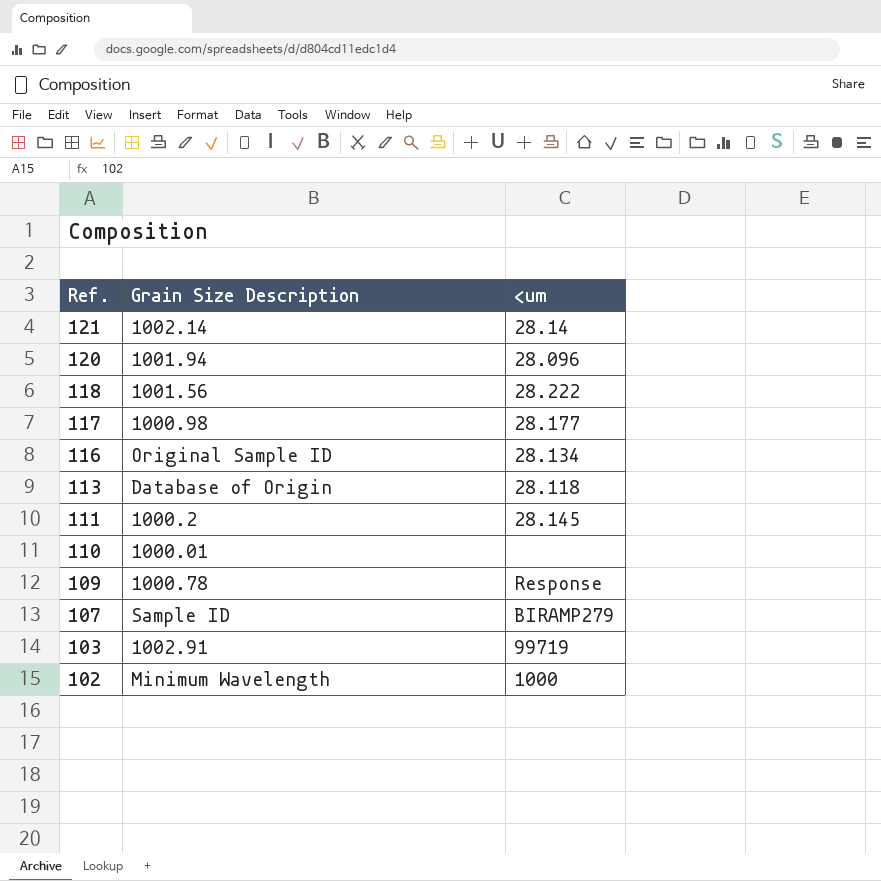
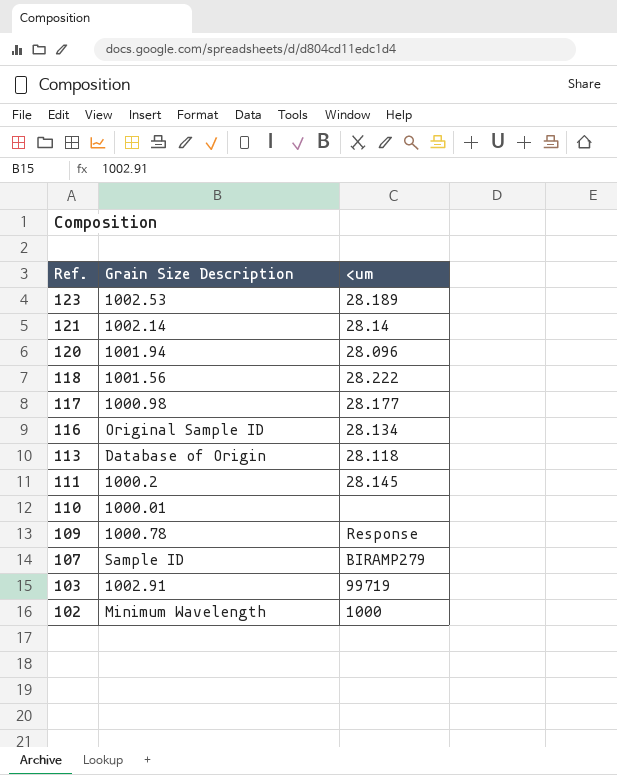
row 123: none -> 1002.53 | 28.189

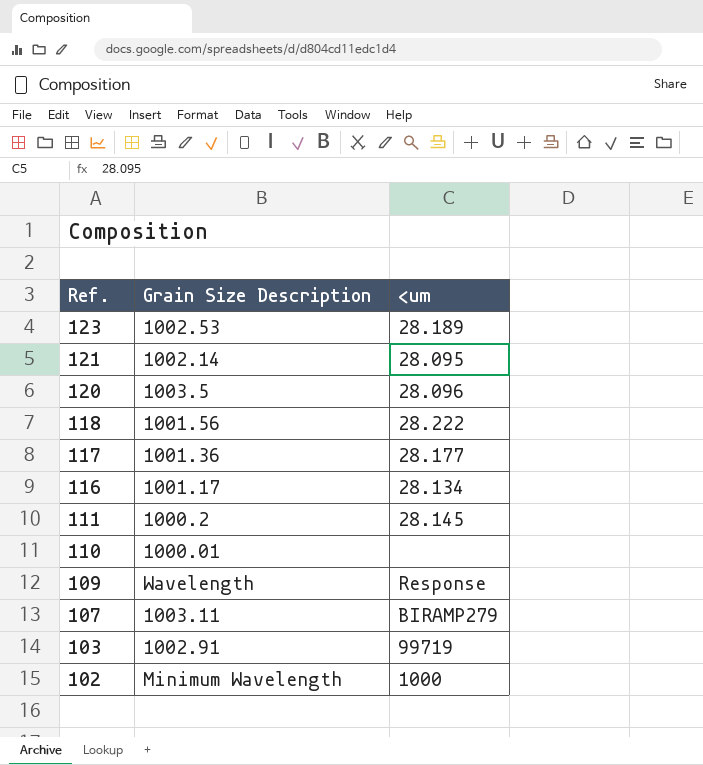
row 113: Database of Origin | 28.118 -> none
121 | <um: 28.14 -> 28.095
120 | Grain Size Description: 1001.94 -> 1003.5
117 | Grain Size Description: 1000.98 -> 1001.36
116 | Grain Size Description: Original Sample ID -> 1001.17
109 | Grain Size Description: 1000.78 -> Wavelength
107 | Grain Size Description: Sample ID -> 1003.11

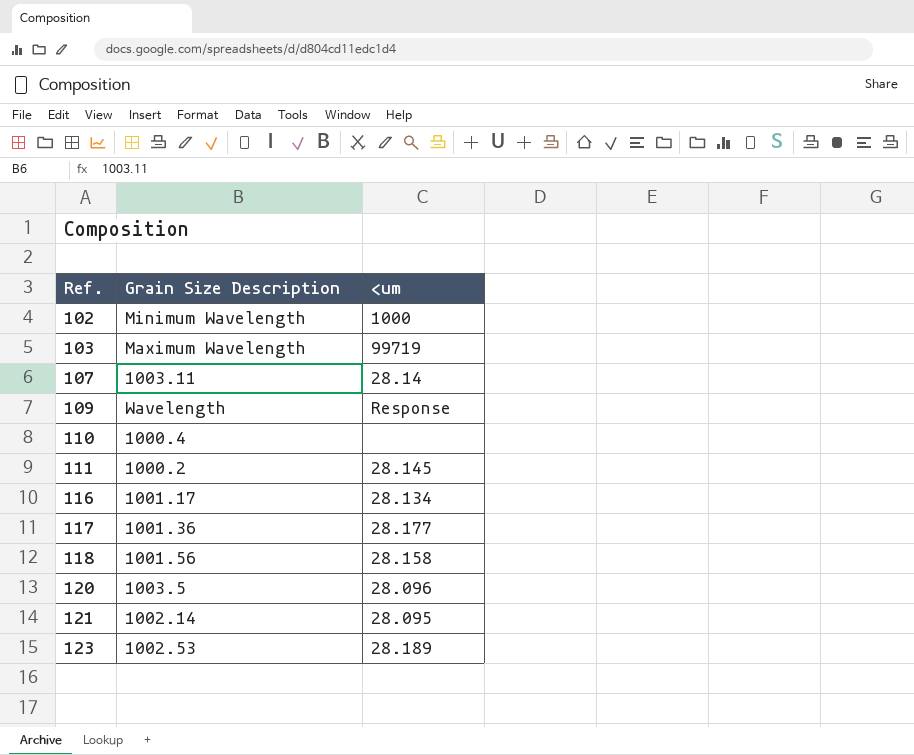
row order: Ref. descending -> Ref. ascending
103 | Grain Size Description: 1002.91 -> Maximum Wavelength
107 | <um: BIRAMP279 -> 28.14
110 | Grain Size Description: 1000.01 -> 1000.4
118 | <um: 28.222 -> 28.158

